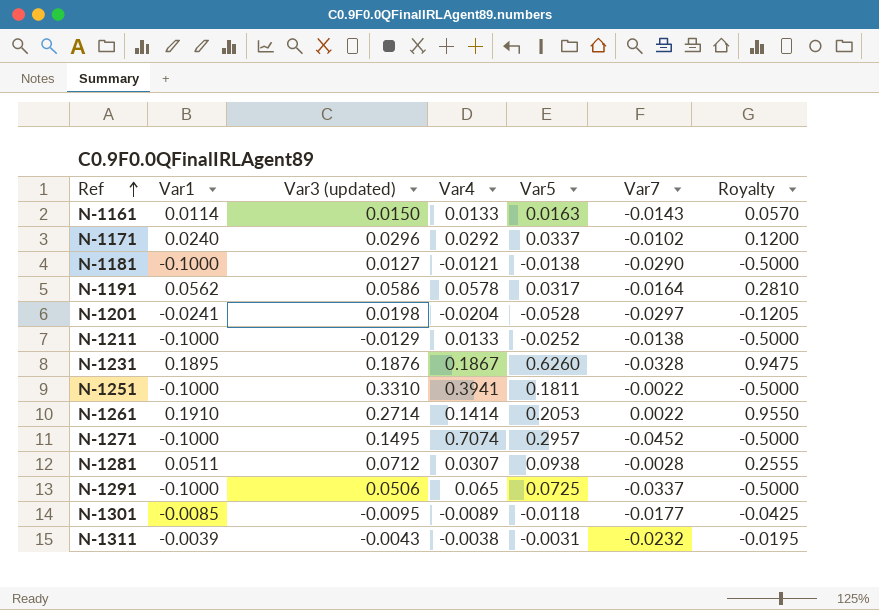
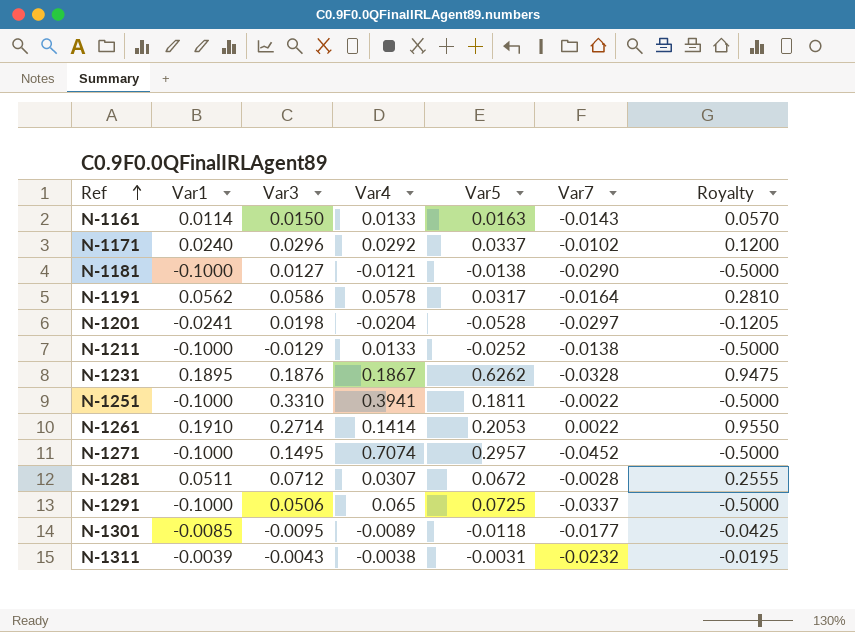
column name: Var3 (updated) -> Var3
N-1231 | Var5: 0.6260 -> 0.6262
N-1281 | Var5: 0.0938 -> 0.0672

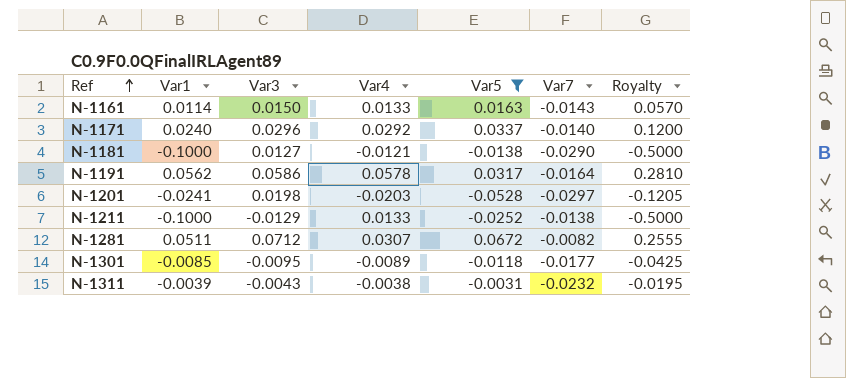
filter: none -> Var5 <= 0.0672
N-1171 | Var7: -0.0102 -> -0.0140
N-1201 | Var4: -0.0204 -> -0.0203
N-1281 | Var7: -0.0028 -> -0.0082

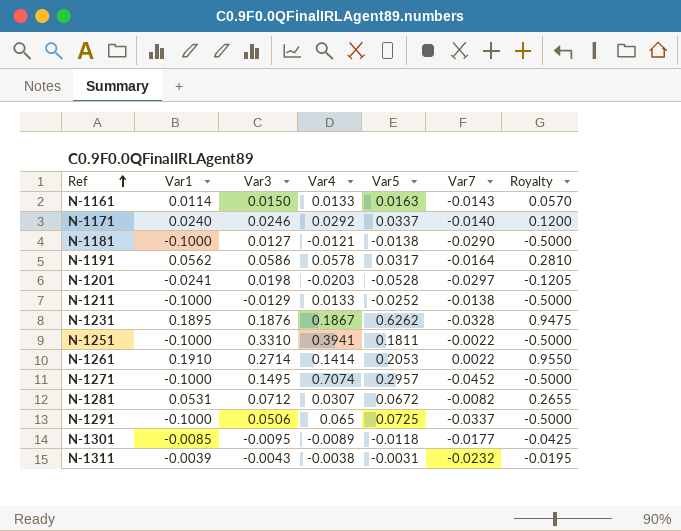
filter: Var5 <= 0.0672 -> none
N-1171 | Var3: 0.0296 -> 0.0246
N-1281 | Var1: 0.0511 -> 0.0531
N-1281 | Royalty: 0.2555 -> 0.2655

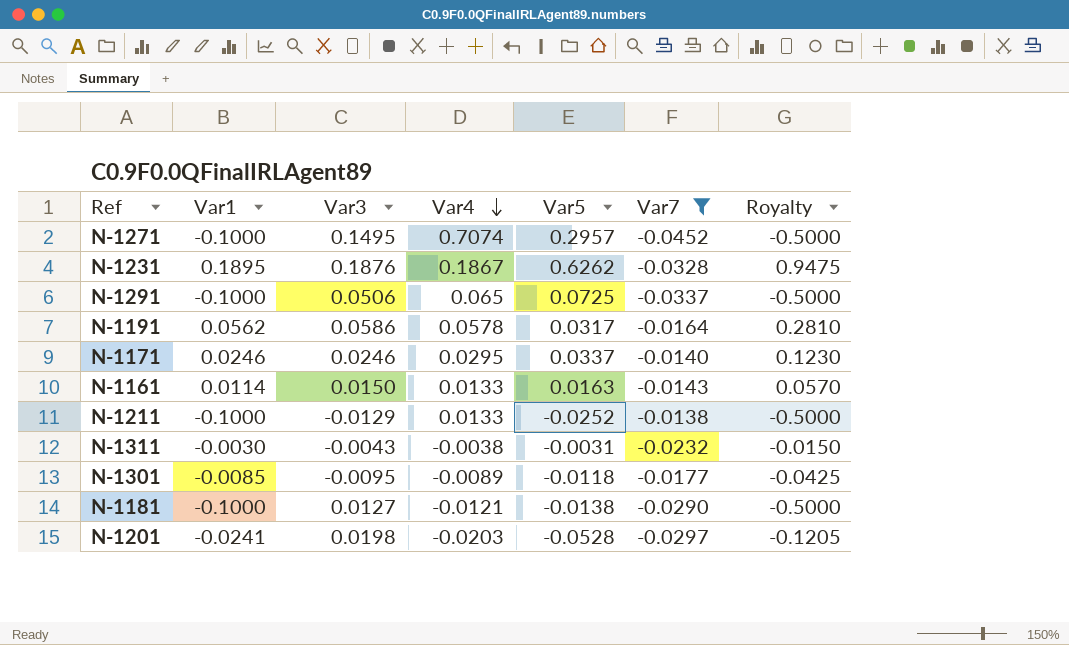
filter: none -> Var7 <= -0.0138
row order: Ref ascending -> Var4 descending
N-1171 | Var1: 0.0240 -> 0.0246
N-1171 | Var4: 0.0292 -> 0.0295
N-1171 | Royalty: 0.1200 -> 0.1230
N-1311 | Var1: -0.0039 -> -0.0030
N-1311 | Royalty: -0.0195 -> -0.0150

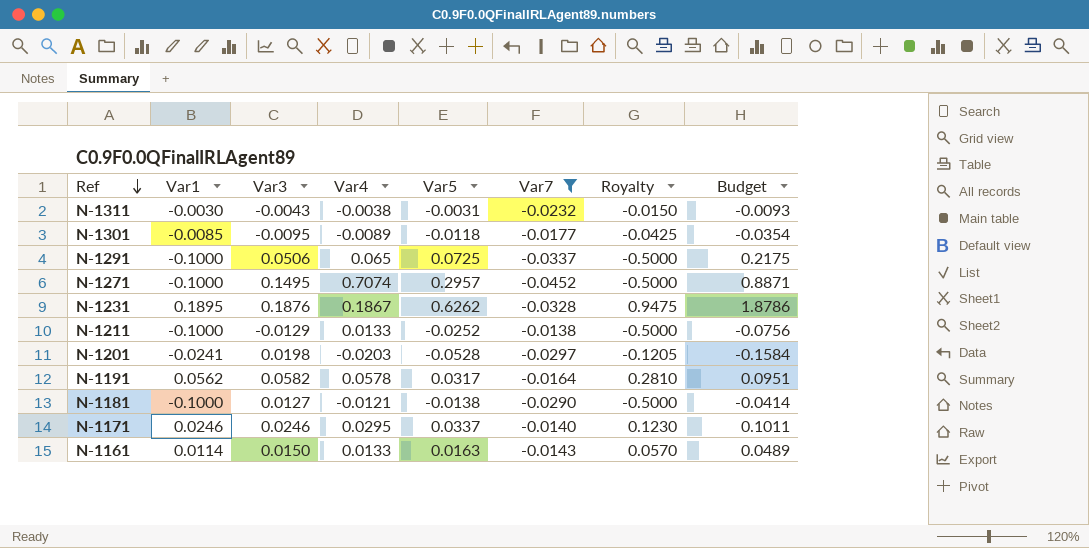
row order: Var4 descending -> Ref descending
column Budget | formula: none -> [Var5] * 3
N-1191 | Var3: 0.0586 -> 0.0582

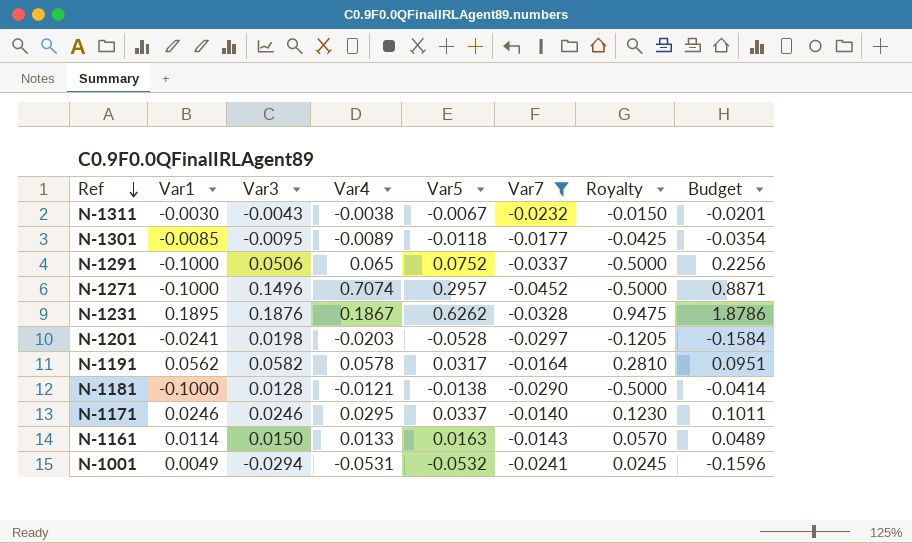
row N-1211: -0.1000 | -0.0129 | 0.0133 | -0.0252 | -0.0138 | -0.5000 | -0.0756 -> none
N-1311 | Var5: -0.0031 -> -0.0067
N-1311 | Budget: -0.0093 -> -0.0201
N-1291 | Var5: 0.0725 -> 0.0752
N-1291 | Budget: 0.2175 -> 0.2256
N-1271 | Var3: 0.1495 -> 0.1496
N-1181 | Var3: 0.0127 -> 0.0128
row N-1001: none -> 0.0049 | -0.0294 | -0.0531 | -0.0532 | -0.0241 | 0.0245 | -0.1596

